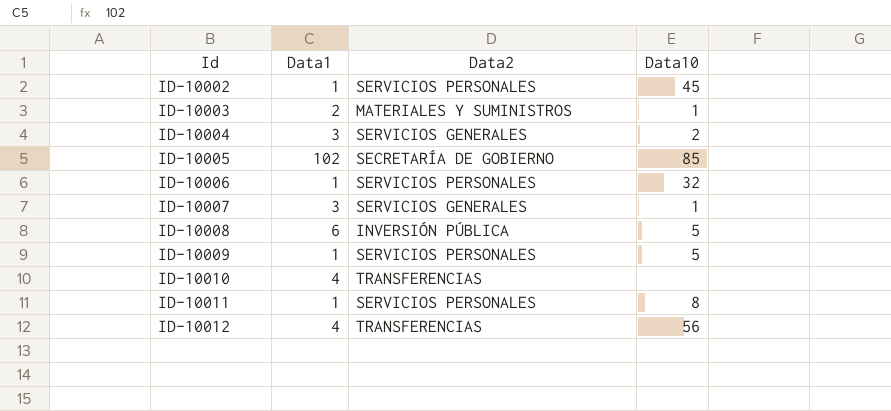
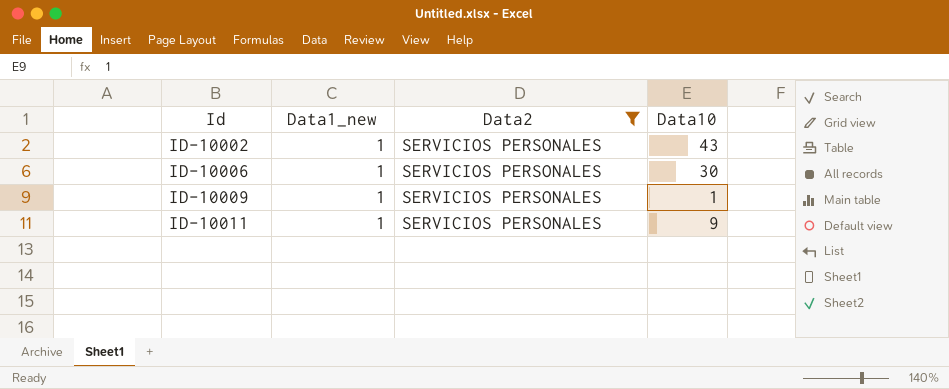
filter: none -> Data2 = SERVICIOS PERSONALES
column name: Data1 -> Data1_new
ID-10002 | Data10: 45 -> 43
ID-10006 | Data10: 32 -> 30
ID-10009 | Data10: 5 -> 1
ID-10011 | Data10: 8 -> 9

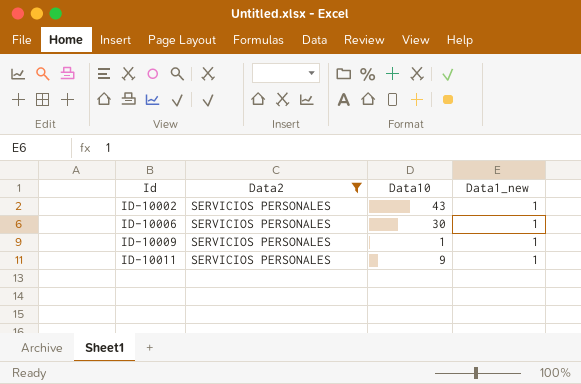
column Data1_new | position: 2 -> 4

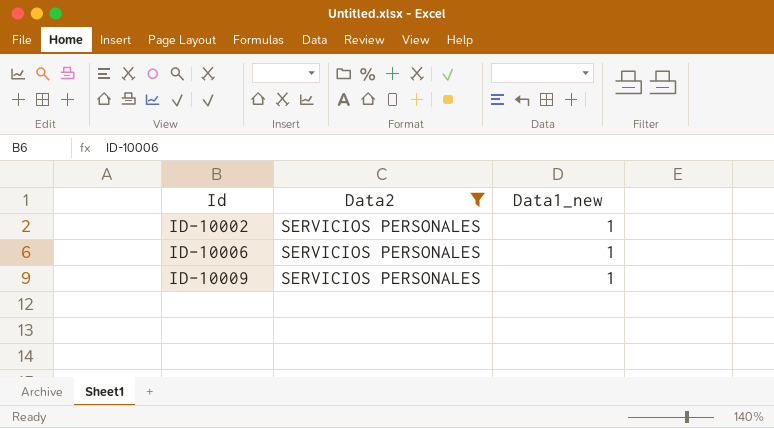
column Data10 | position: 3 -> none
row ID-10011: SERVICIOS PERSONALES | 9 | 1 -> none

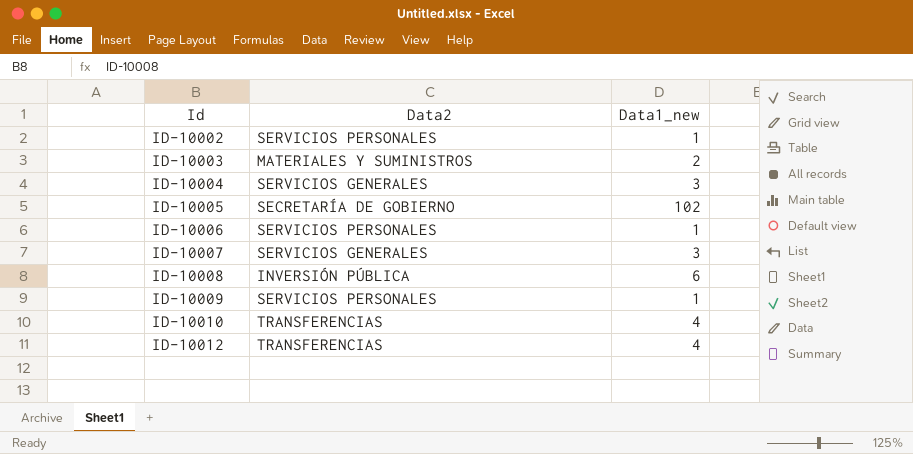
filter: Data2 = SERVICIOS PERSONALES -> none

